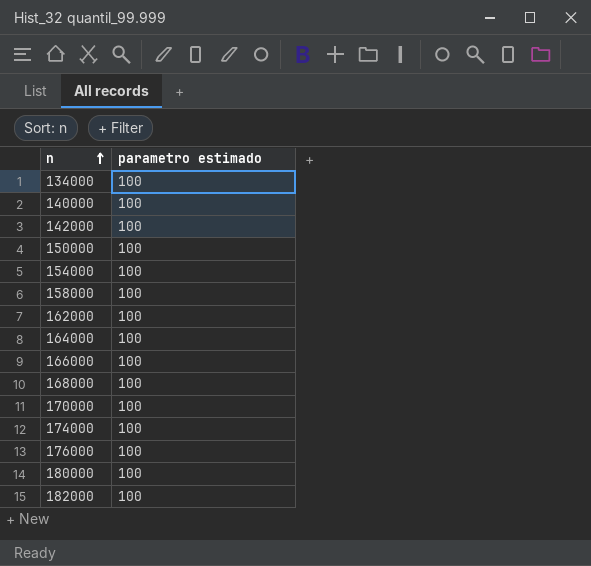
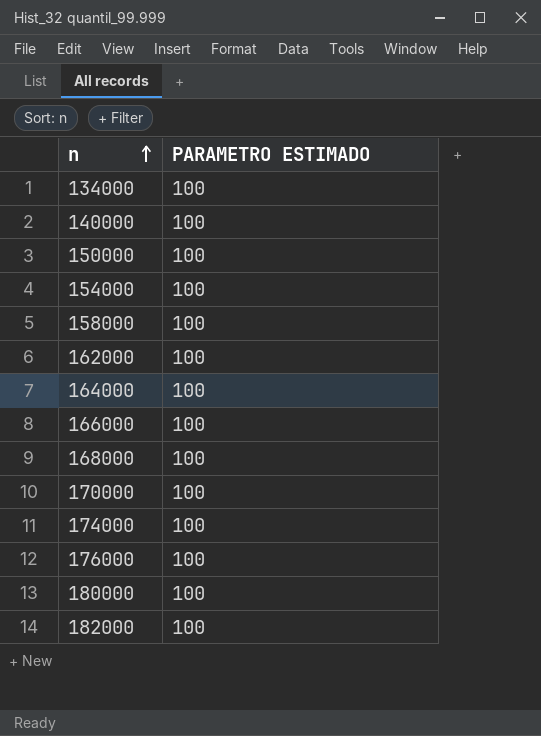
column name: parametro estimado -> PARAMETRO ESTIMADO
row 142000: 100 -> none

